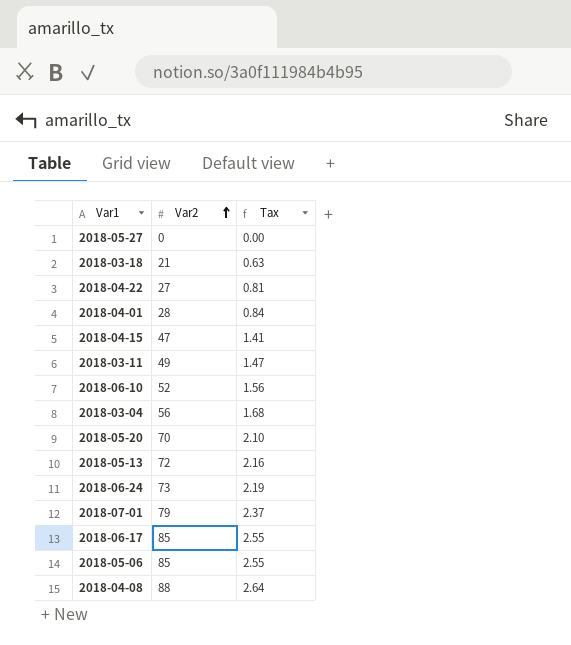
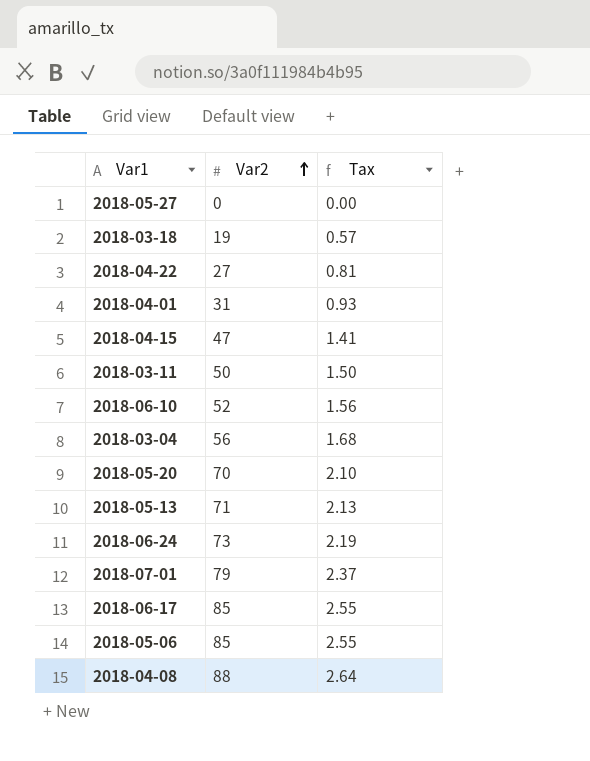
2018-03-18 | Var2: 21 -> 19
2018-03-18 | Tax: 0.63 -> 0.57
2018-04-01 | Var2: 28 -> 31
2018-04-01 | Tax: 0.84 -> 0.93
2018-03-11 | Var2: 49 -> 50
2018-03-11 | Tax: 1.47 -> 1.50
2018-05-13 | Var2: 72 -> 71
2018-05-13 | Tax: 2.16 -> 2.13

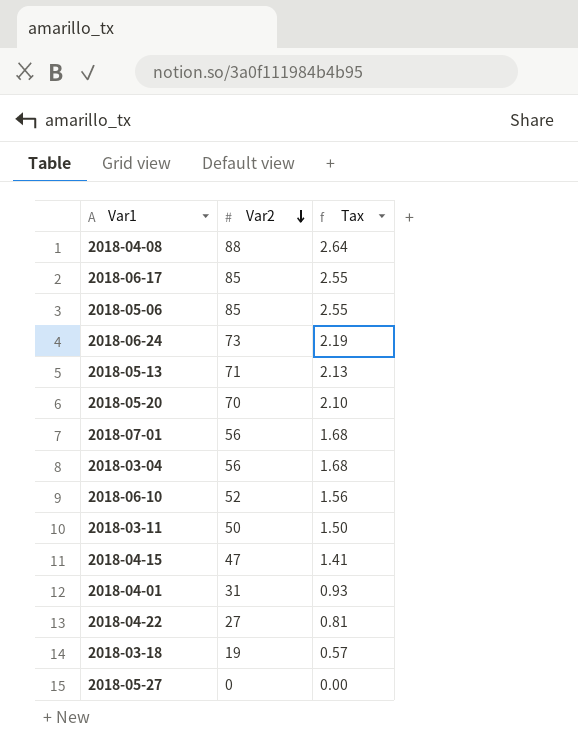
row order: Var2 ascending -> Var2 descending
2018-07-01 | Var2: 79 -> 56
2018-07-01 | Tax: 2.37 -> 1.68

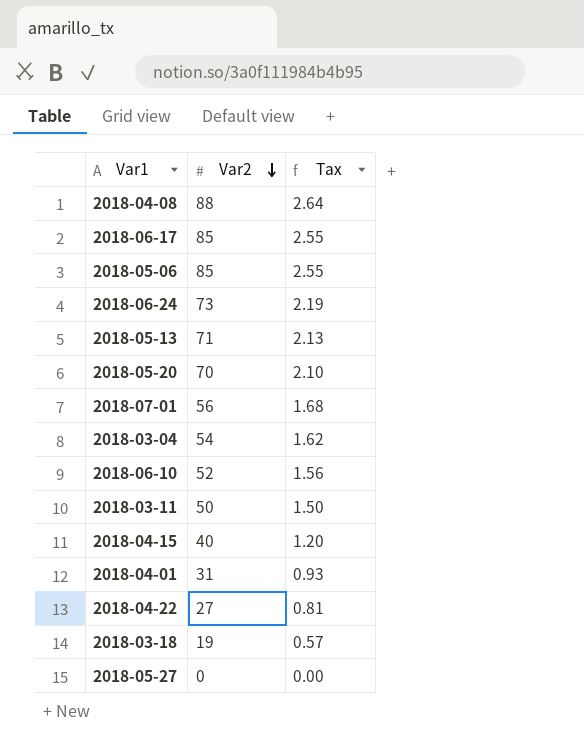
2018-03-04 | Var2: 56 -> 54
2018-03-04 | Tax: 1.68 -> 1.62
2018-04-15 | Var2: 47 -> 40
2018-04-15 | Tax: 1.41 -> 1.20

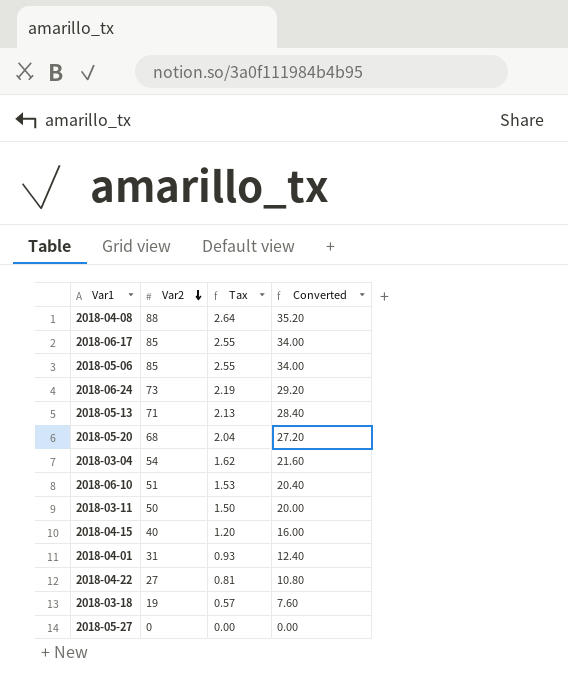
column Converted | formula: none -> [Var2] * 0.4
row 2018-07-01: 56 | 1.68 -> none
2018-05-20 | Var2: 70 -> 68
2018-05-20 | Tax: 2.10 -> 2.04
2018-06-10 | Var2: 52 -> 51
2018-06-10 | Tax: 1.56 -> 1.53

